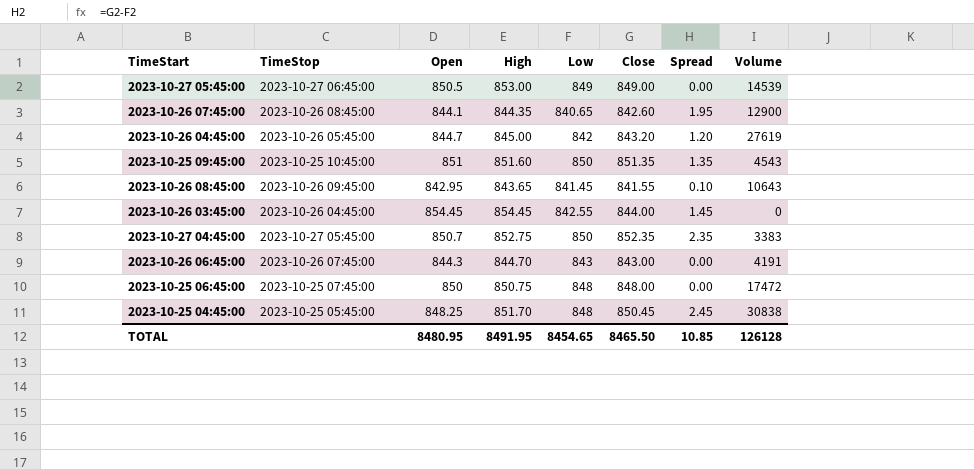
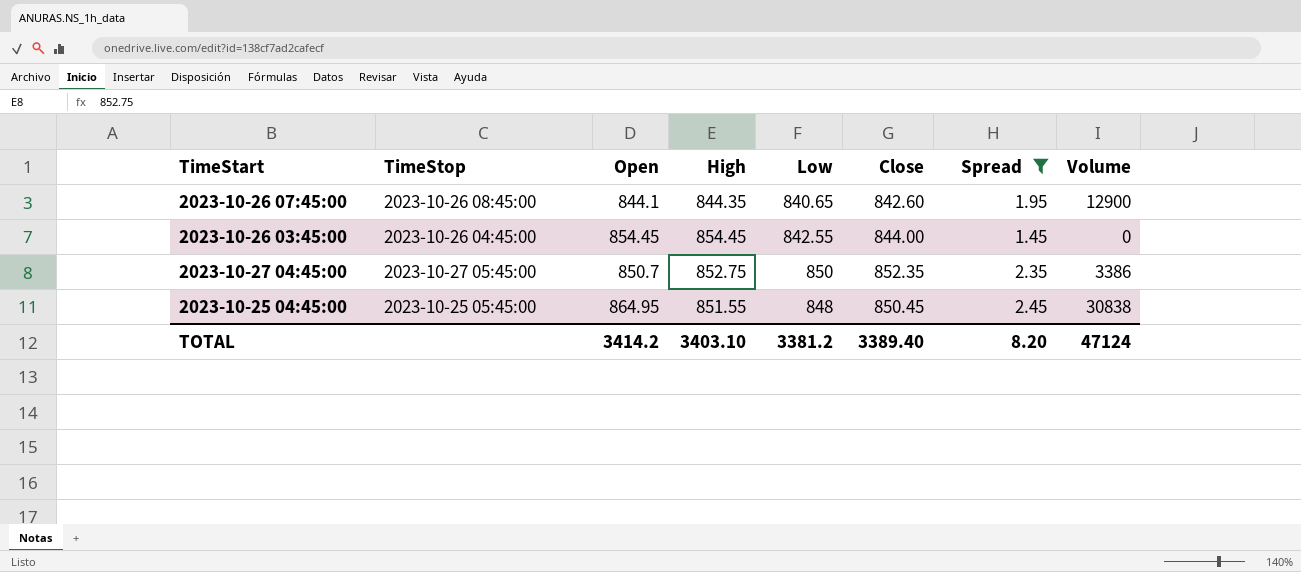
filter: none -> Spread >= 1.45
2023-10-27 04:45:00 | Volume: 3383 -> 3386
2023-10-25 04:45:00 | Open: 848.25 -> 864.95
2023-10-25 04:45:00 | High: 851.70 -> 851.55
TOTAL | Open: 8480.95 -> 3414.2
TOTAL | High: 8491.95 -> 3403.10
TOTAL | Low: 8454.65 -> 3381.2
TOTAL | Close: 8465.50 -> 3389.40
TOTAL | Spread: 10.85 -> 8.20
TOTAL | Volume: 126128 -> 47124

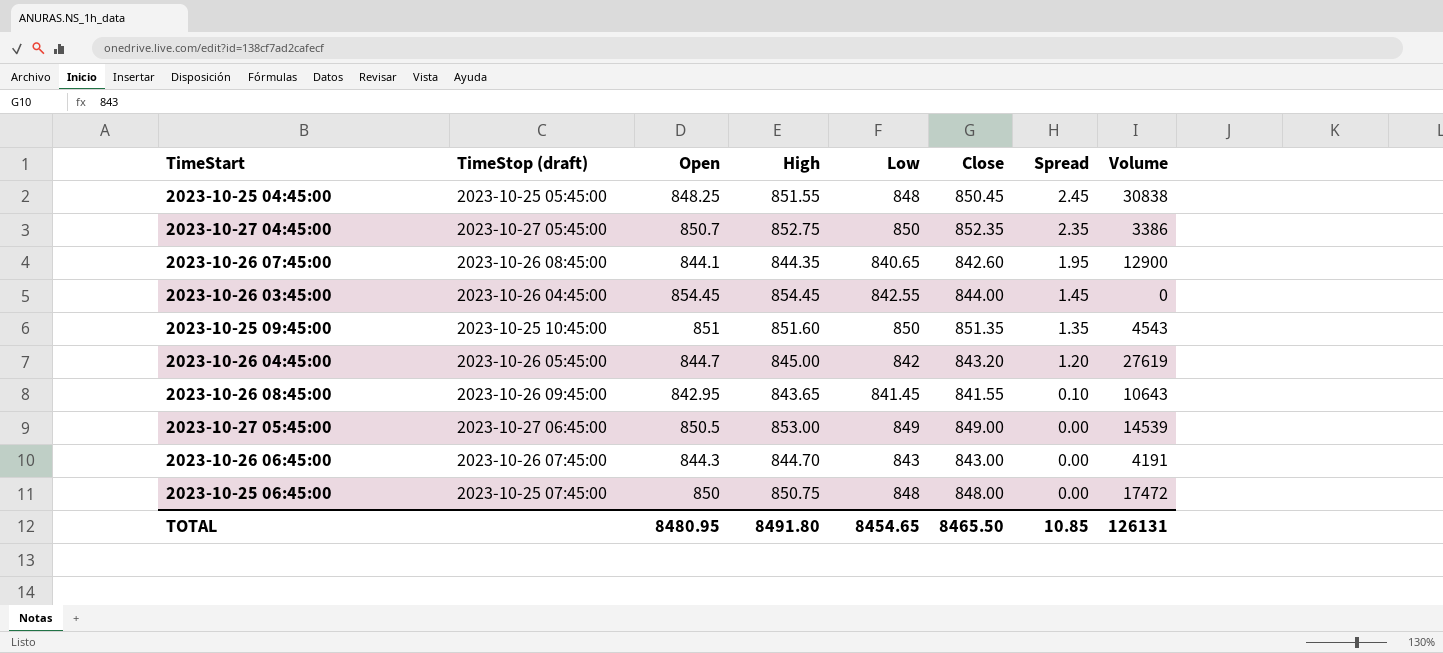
filter: Spread >= 1.45 -> none
row order: none -> Spread descending
column name: TimeStop -> TimeStop (draft)
2023-10-25 04:45:00 | Open: 864.95 -> 848.25
TOTAL | Open: 3414.2 -> 8480.95
TOTAL | High: 3403.10 -> 8491.80
TOTAL | Low: 3381.2 -> 8454.65
TOTAL | Close: 3389.40 -> 8465.50
TOTAL | Spread: 8.20 -> 10.85
TOTAL | Volume: 47124 -> 126131

